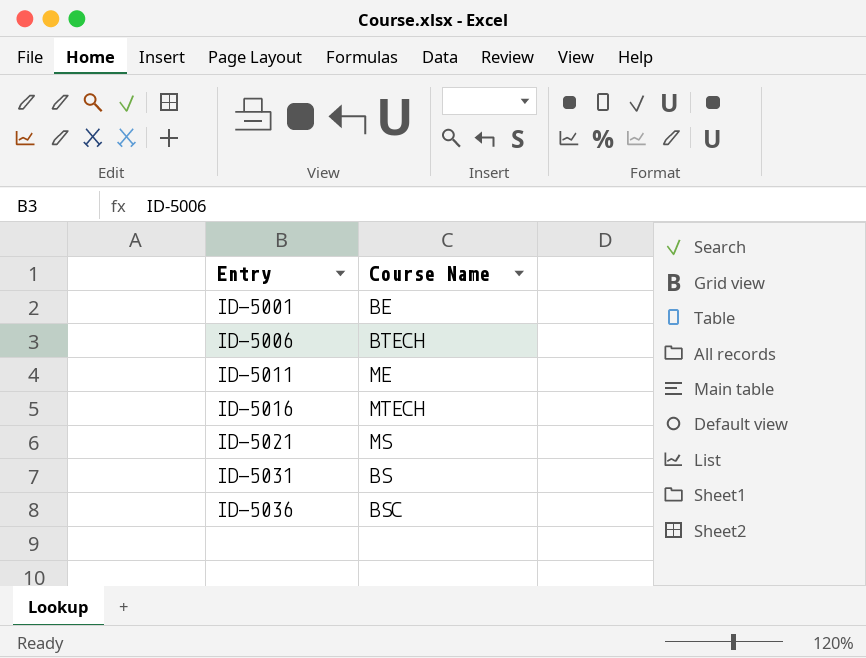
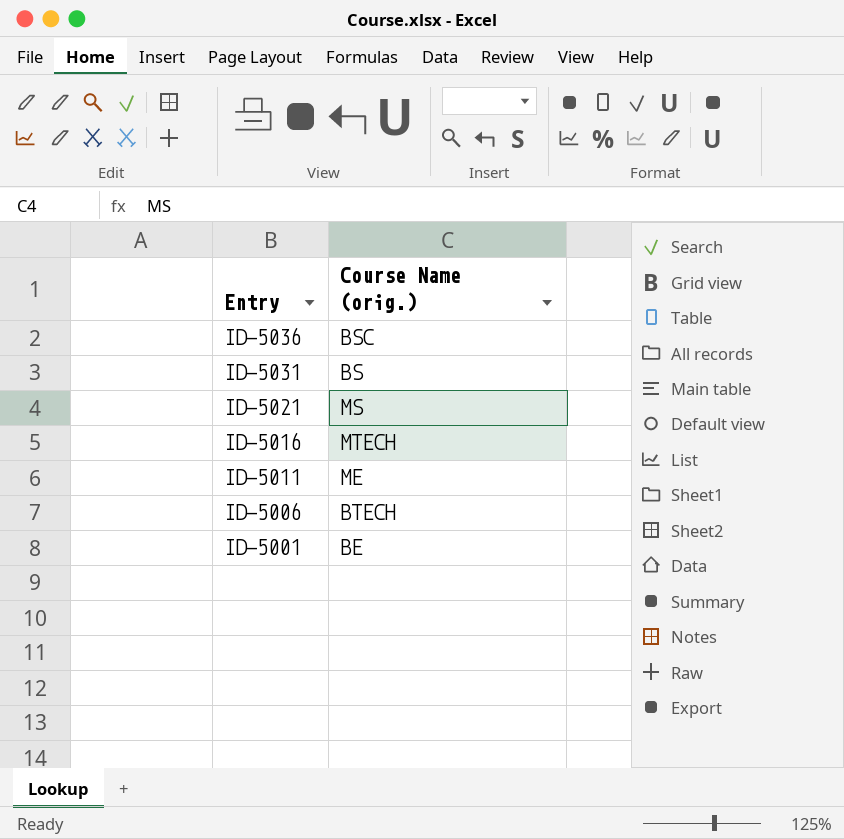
row order: Entry ascending -> Entry descending
column name: Course Name -> Course Name (orig.)

